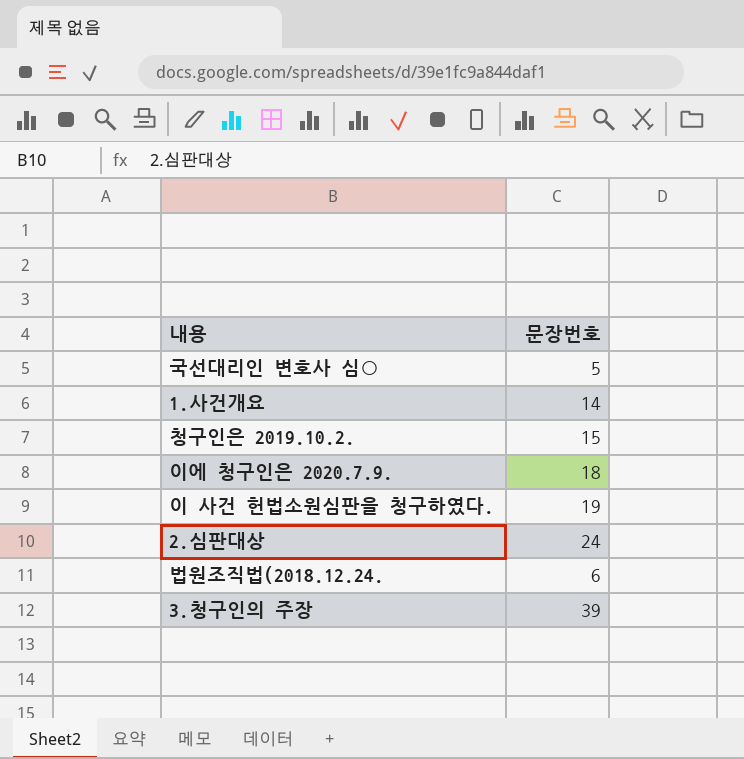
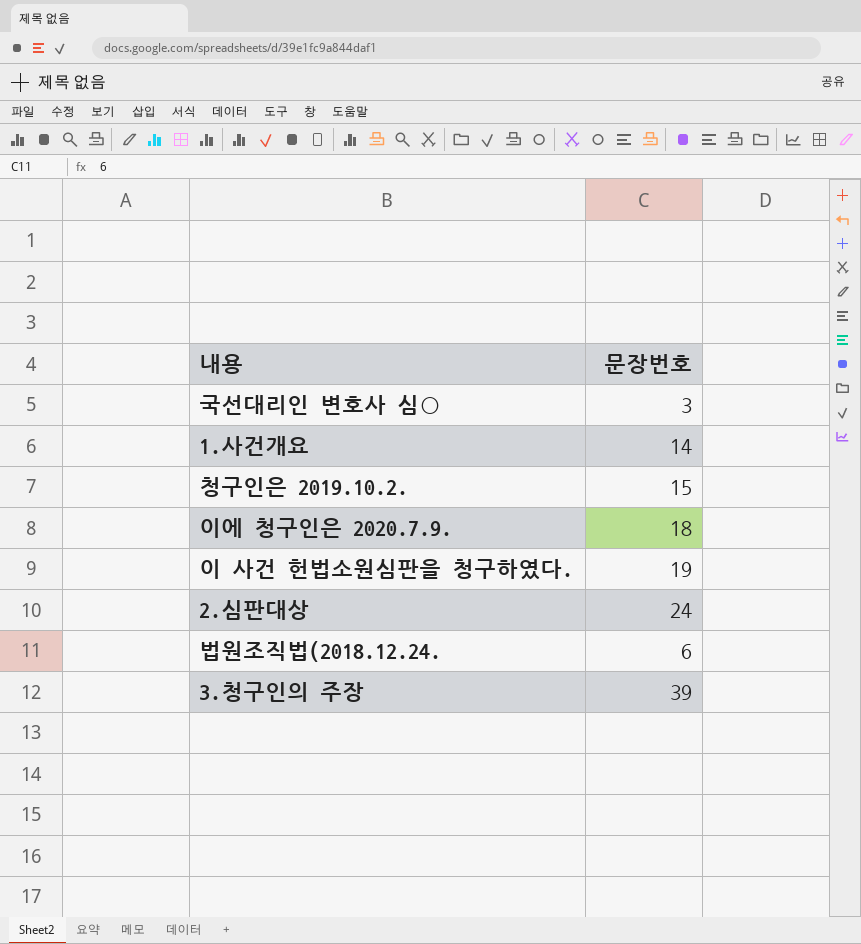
국선대리인 변호사 심○ | 문장번호: 5 -> 3

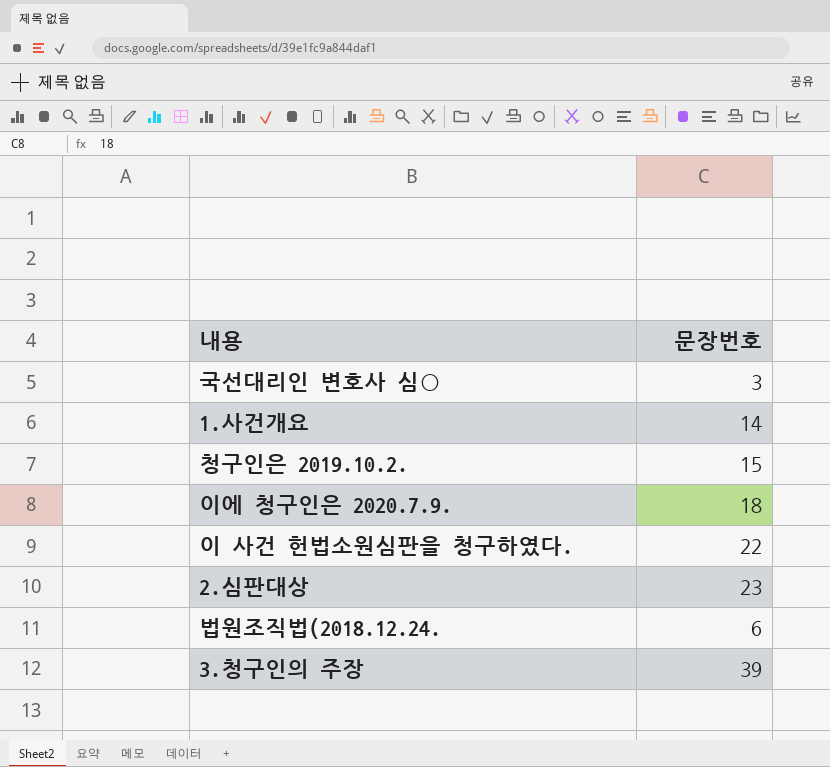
이 사건 헌법소원심판을 청구하였다. | 문장번호: 19 -> 22
2.심판대상 | 문장번호: 24 -> 23

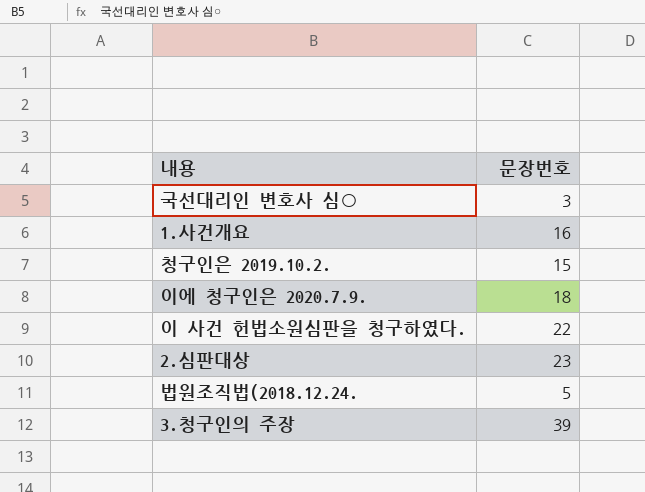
1.사건개요 | 문장번호: 14 -> 16
법원조직법(2018.12.24. | 문장번호: 6 -> 5

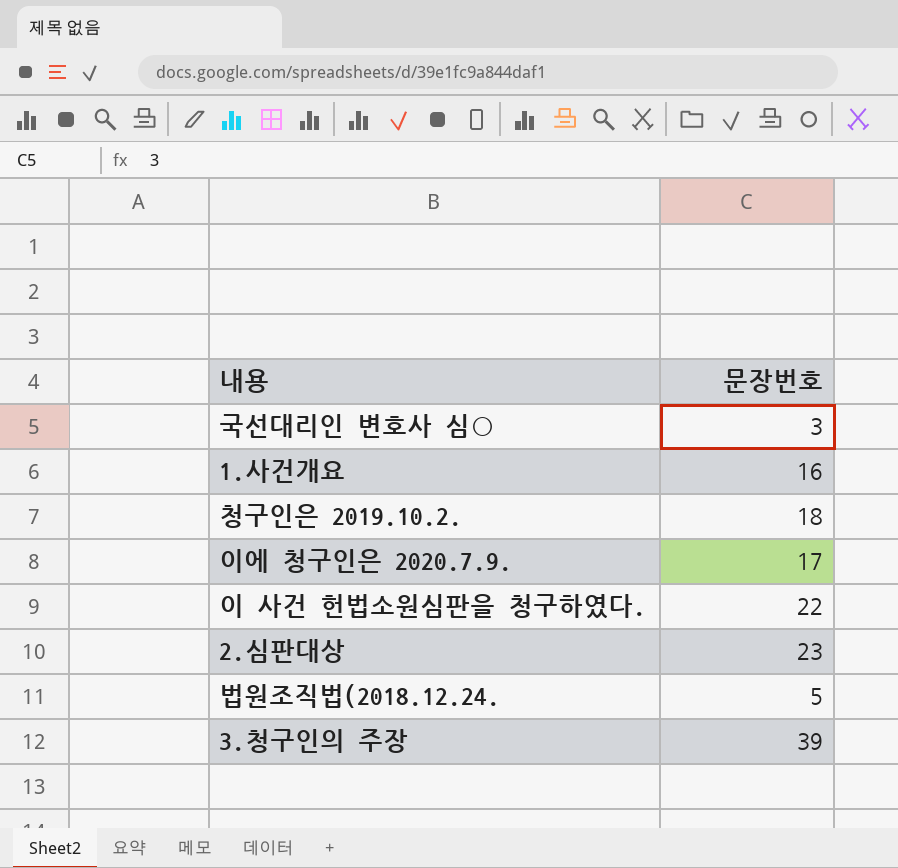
청구인은 2019.10.2. | 문장번호: 15 -> 18
이에 청구인은 2020.7.9. | 문장번호: 18 -> 17

